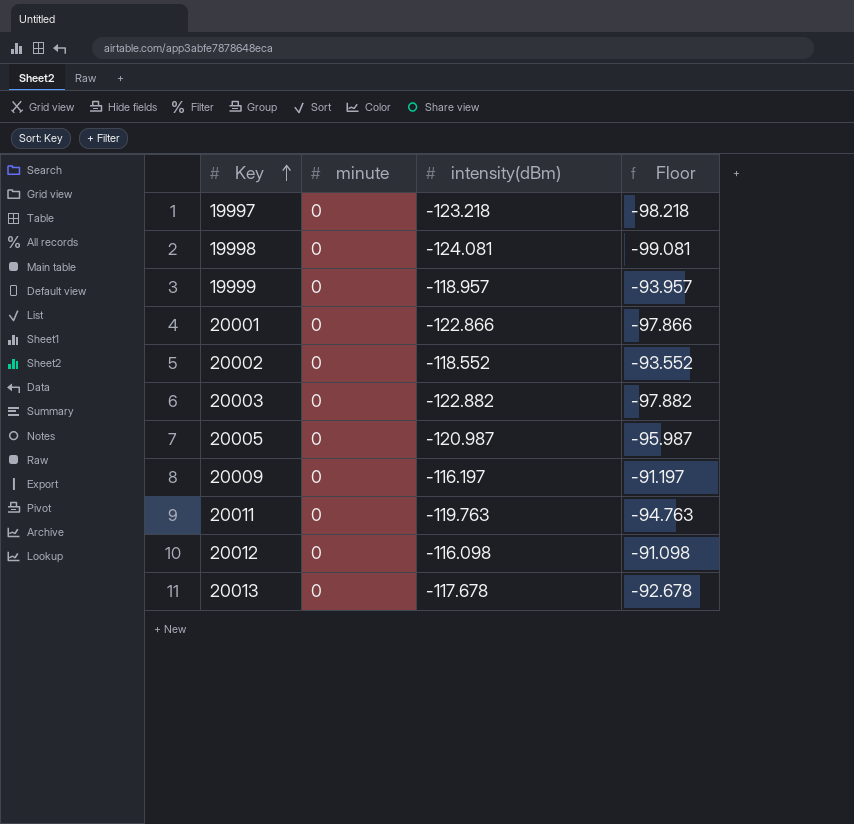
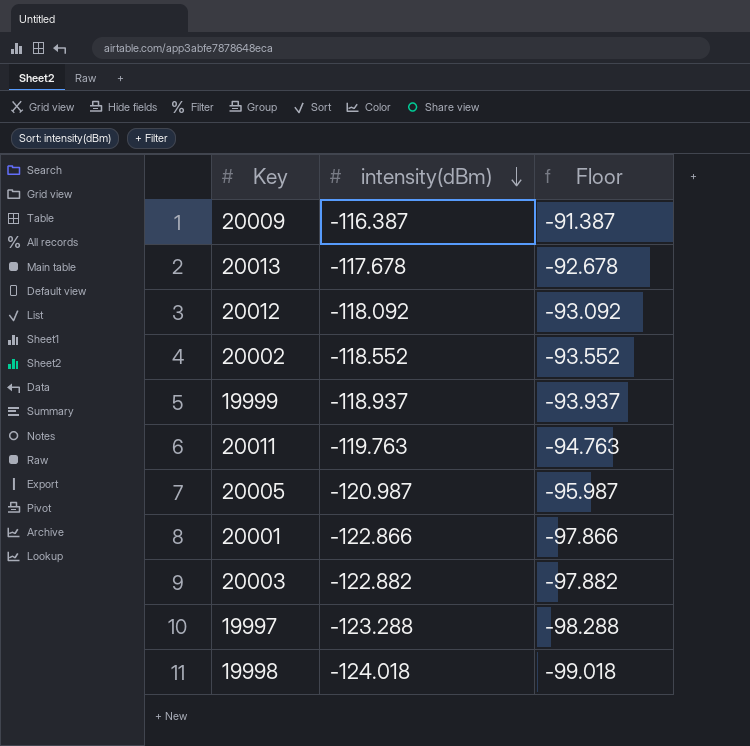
row order: Key ascending -> intensity(dBm) descending
column minute | position: 2 -> none
20009 | intensity(dBm): -116.197 -> -116.387
20009 | Floor: -91.197 -> -91.387
20012 | intensity(dBm): -116.098 -> -118.092
20012 | Floor: -91.098 -> -93.092
19999 | intensity(dBm): -118.957 -> -118.937
19999 | Floor: -93.957 -> -93.937
19997 | intensity(dBm): -123.218 -> -123.288
19997 | Floor: -98.218 -> -98.288
19998 | intensity(dBm): -124.081 -> -124.018
19998 | Floor: -99.081 -> -99.018

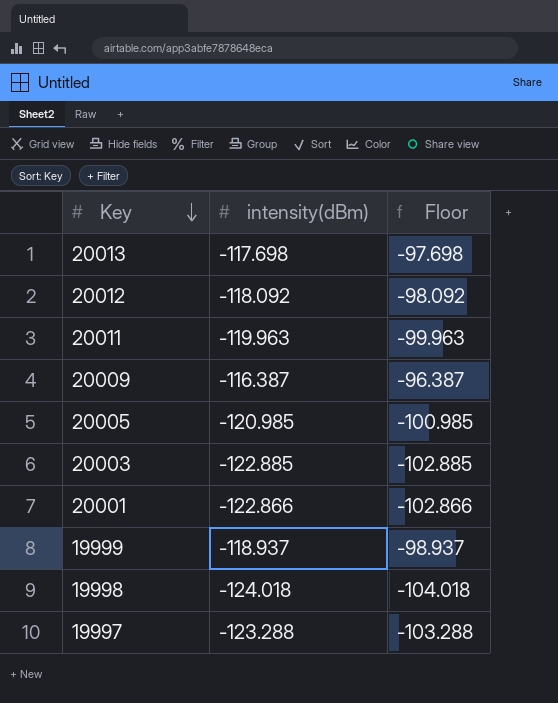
row order: intensity(dBm) descending -> Key descending
column Floor | formula: [intensity(dBm)] + 25 -> [intensity(dBm)] + 20
row 20002: -118.552 | -93.552 -> none
20013 | intensity(dBm): -117.678 -> -117.698
20011 | intensity(dBm): -119.763 -> -119.963
20005 | intensity(dBm): -120.987 -> -120.985
20003 | intensity(dBm): -122.882 -> -122.885

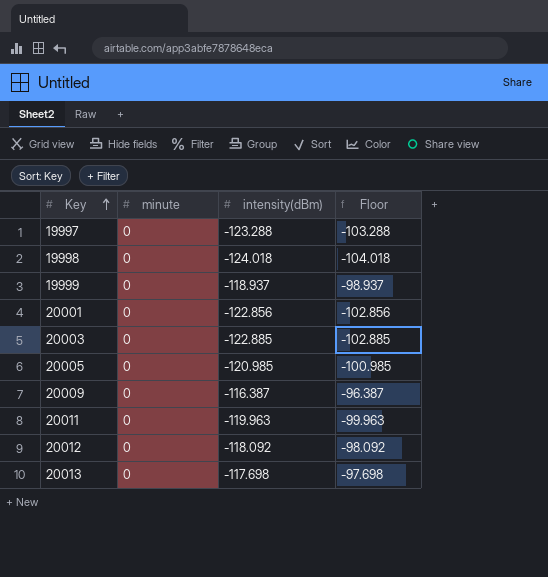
row order: Key descending -> Key ascending
column minute | position: none -> 2
20001 | intensity(dBm): -122.866 -> -122.856
20001 | Floor: -102.866 -> -102.856

